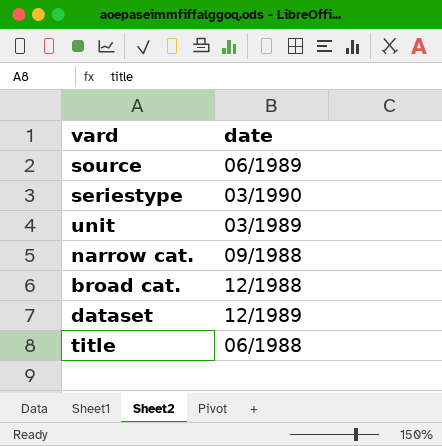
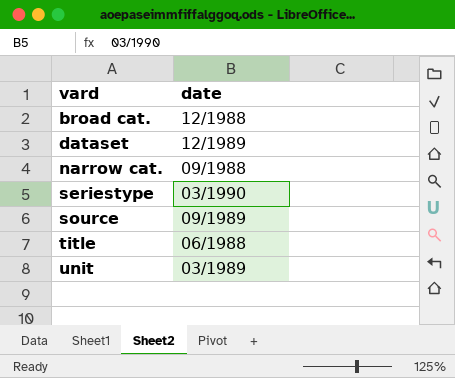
row order: none -> vard ascending
source | date: 06/1989 -> 09/1989

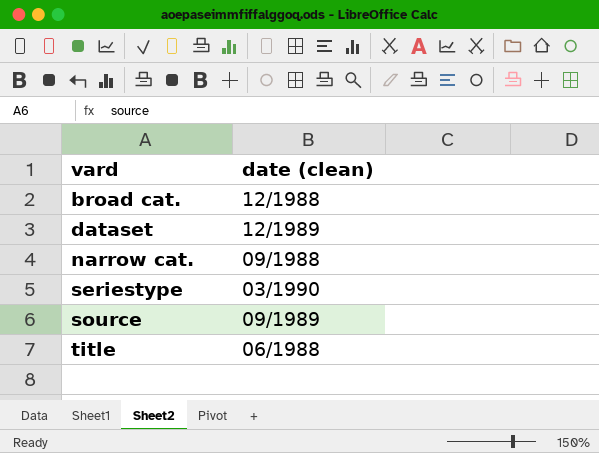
column name: date -> date (clean)
row unit: 03/1989 -> none

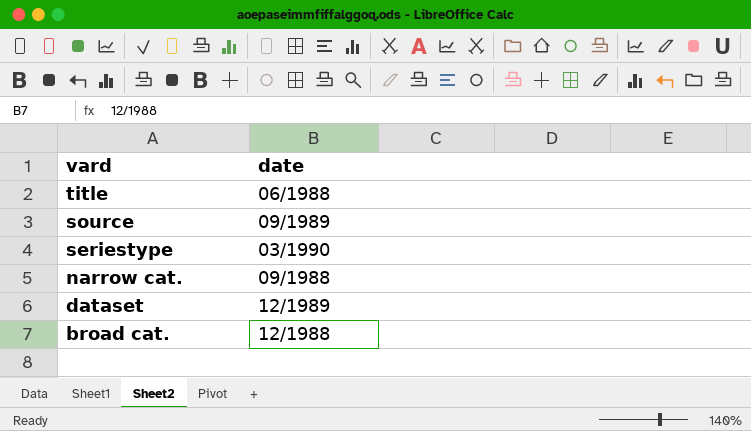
row order: vard ascending -> vard descending
column name: date (clean) -> date

